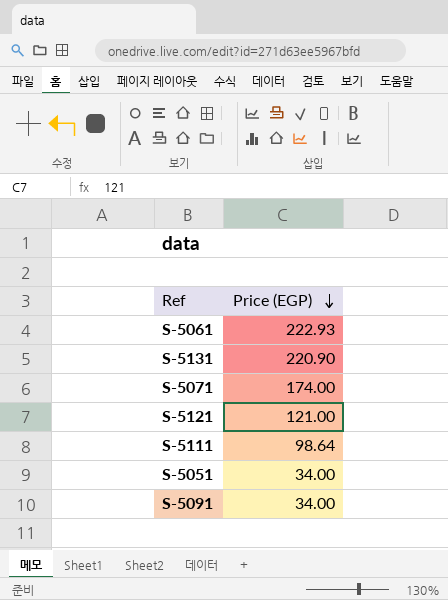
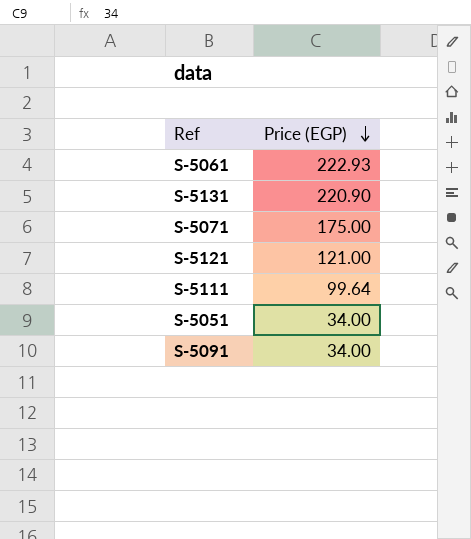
S-5071 | Price (EGP): 174.00 -> 175.00
S-5111 | Price (EGP): 98.64 -> 99.64

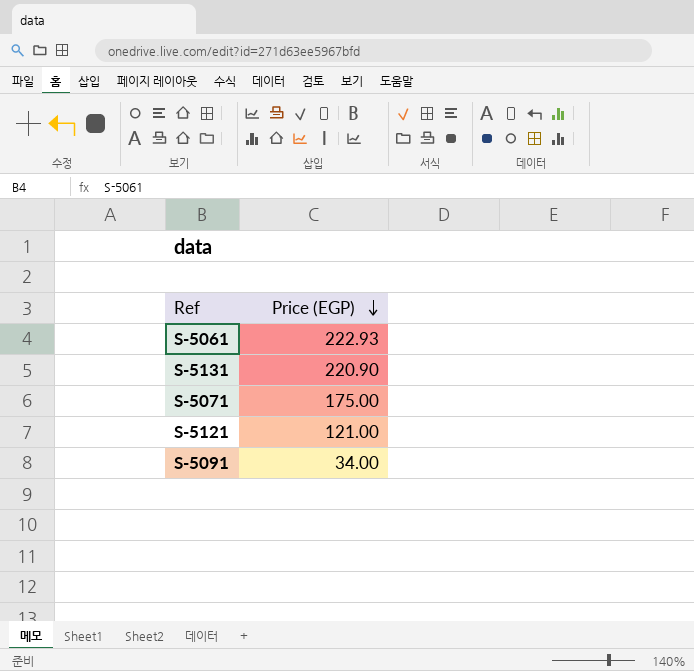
row S-5111: 99.64 -> none
row S-5051: 34.00 -> none

